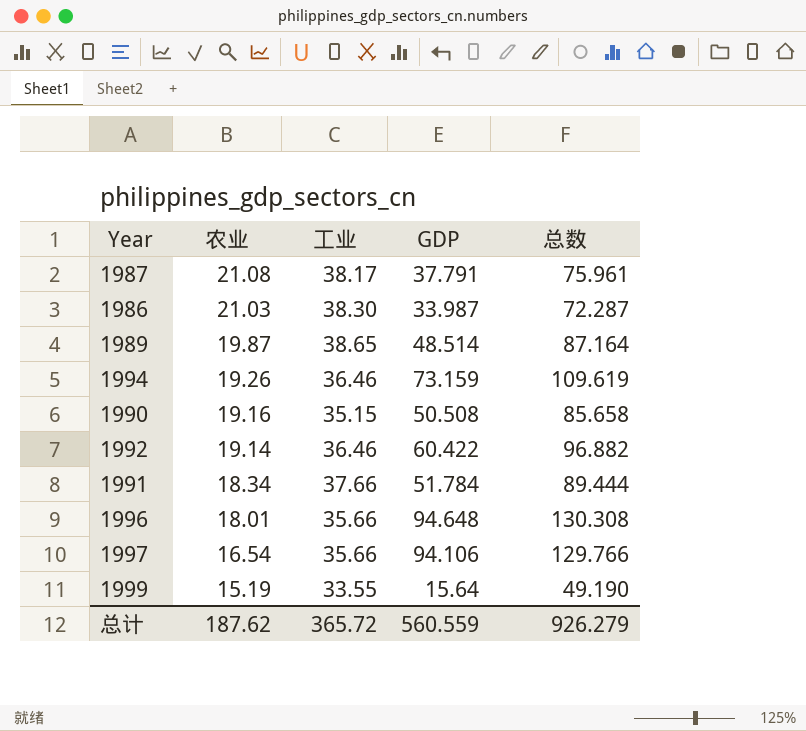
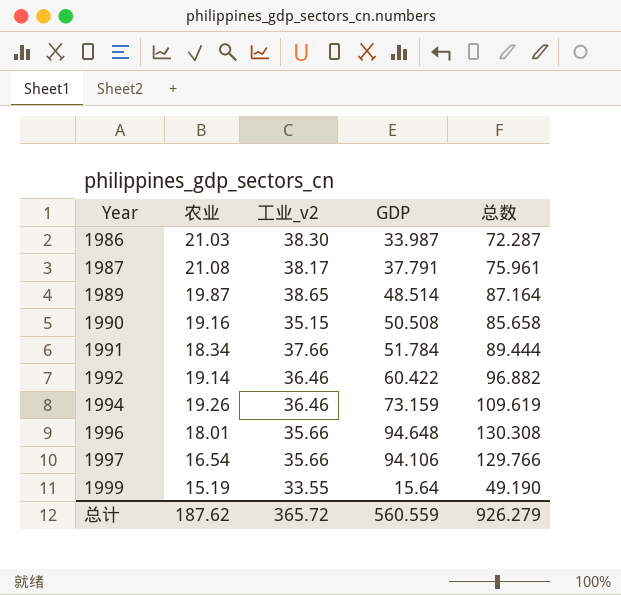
row order: 农业 descending -> Year ascending
column name: 工业 -> 工业_v2

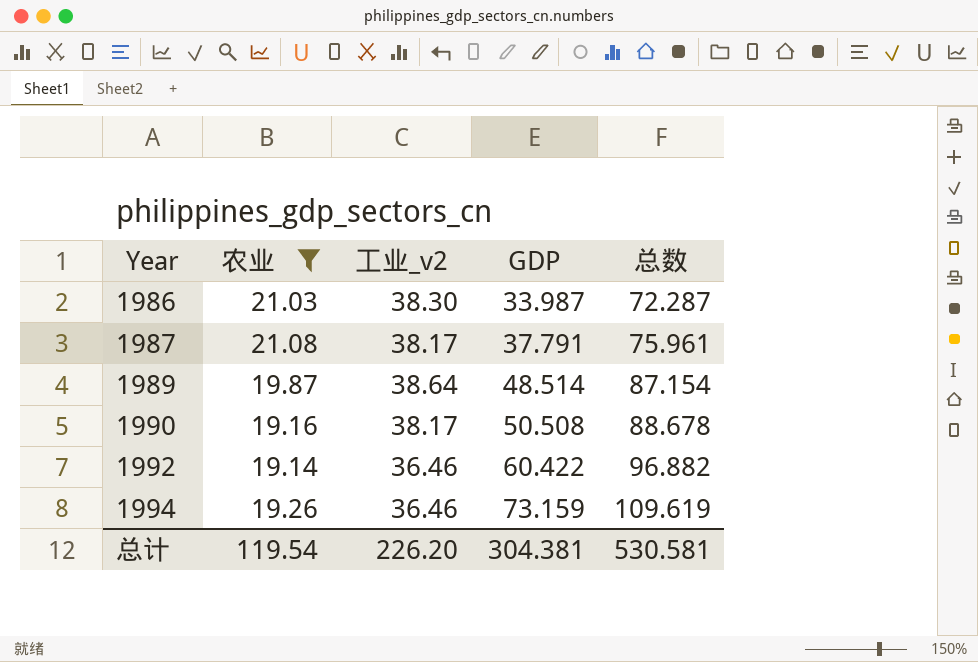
filter: none -> 农业 >= 19.14
1989 | 工业_v2: 38.65 -> 38.64
1989 | 总数: 87.164 -> 87.154
1990 | 工业_v2: 35.15 -> 38.17
1990 | 总数: 85.658 -> 88.678
总计 | 农业: 187.62 -> 119.54
总计 | 工业_v2: 365.72 -> 226.20
总计 | GDP: 560.559 -> 304.381
总计 | 总数: 926.279 -> 530.581

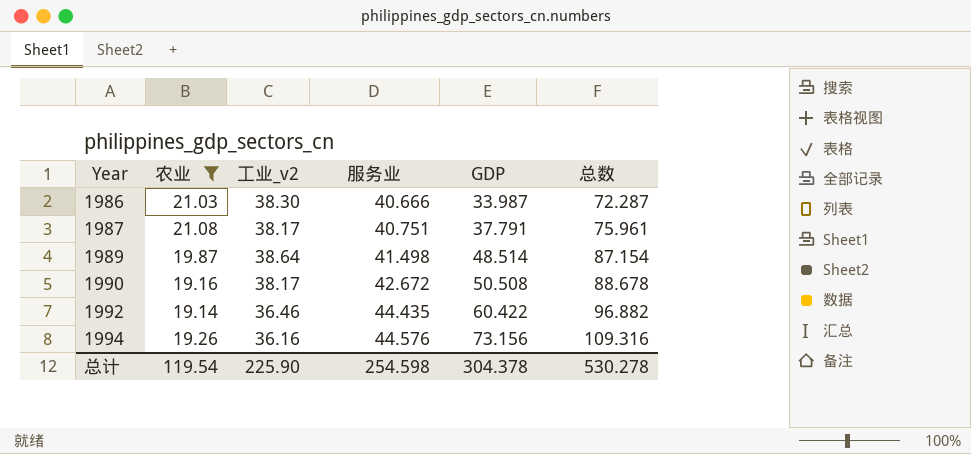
column 服务业 | position: none -> 4
1994 | 工业_v2: 36.46 -> 36.16
1994 | GDP: 73.159 -> 73.156
1994 | 总数: 109.619 -> 109.316
总计 | 工业_v2: 226.20 -> 225.90
总计 | GDP: 304.381 -> 304.378
总计 | 总数: 530.581 -> 530.278

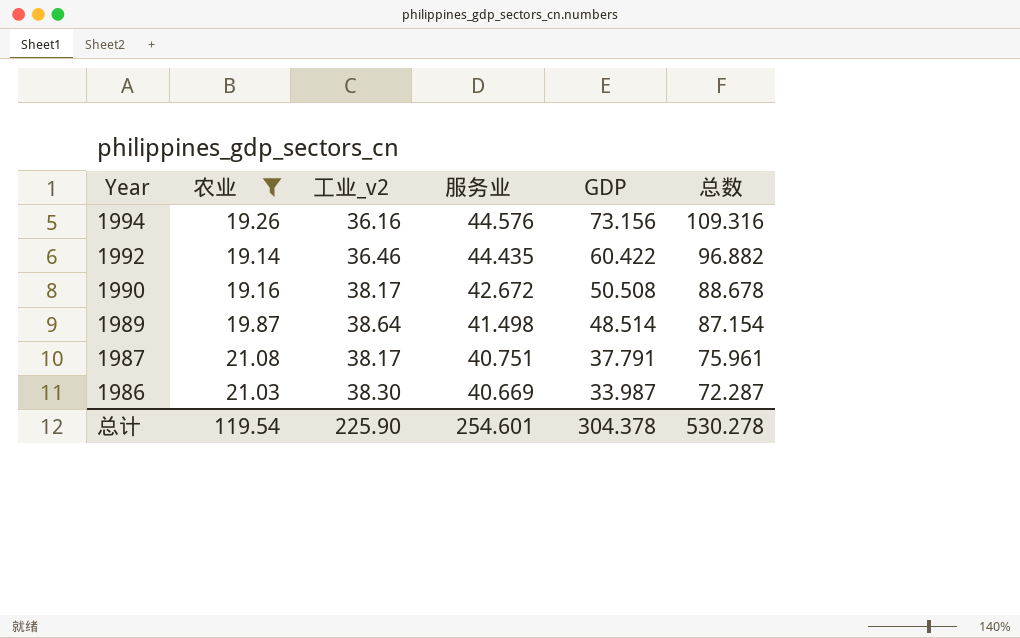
row order: Year ascending -> Year descending
1986 | 服务业: 40.666 -> 40.669
总计 | 服务业: 254.598 -> 254.601

